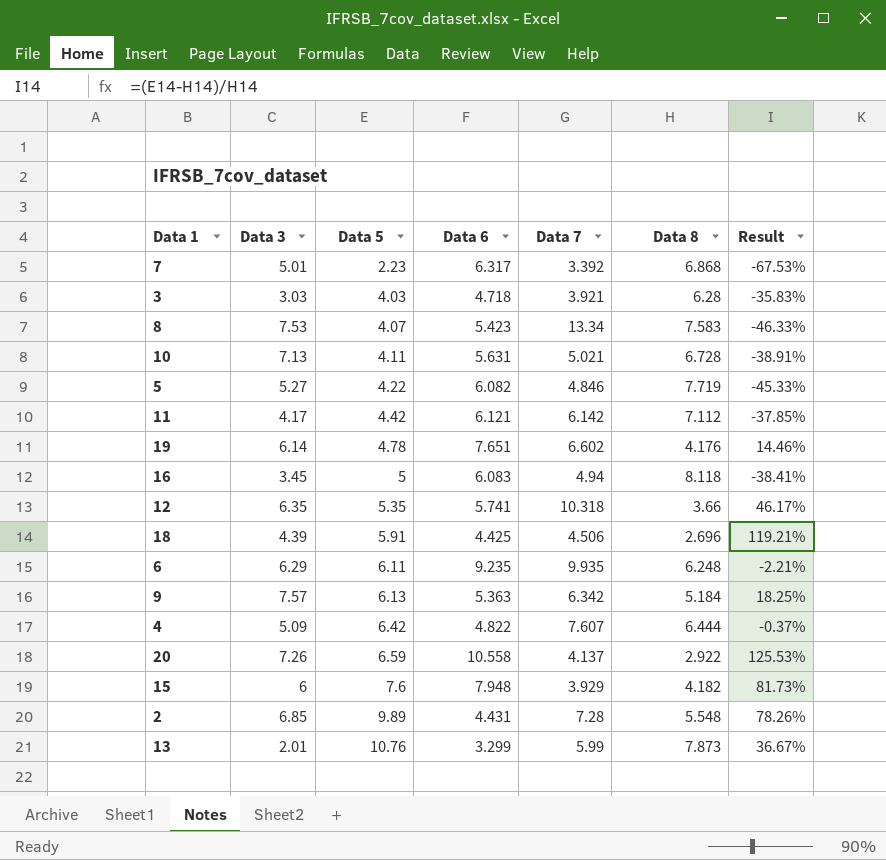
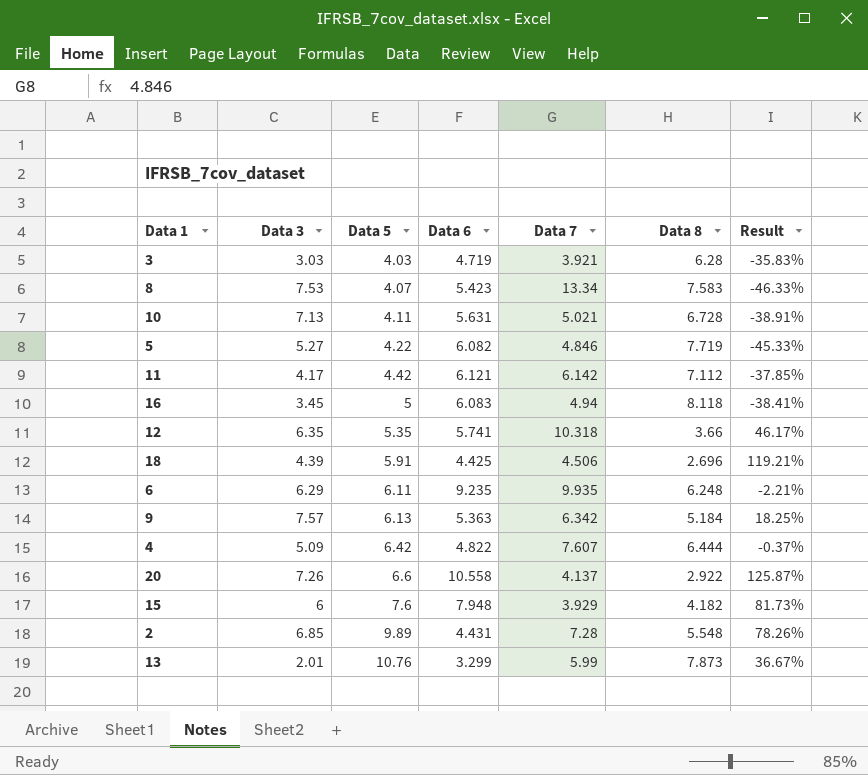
row 7: 5.01 | 2.23 | 6.317 | 3.392 | 6.868 | -67.53% -> none
row 19: 6.14 | 4.78 | 7.651 | 6.602 | 4.176 | 14.46% -> none
3 | Data 6: 4.718 -> 4.719
20 | Data 5: 6.59 -> 6.6
20 | Result: 125.53% -> 125.87%

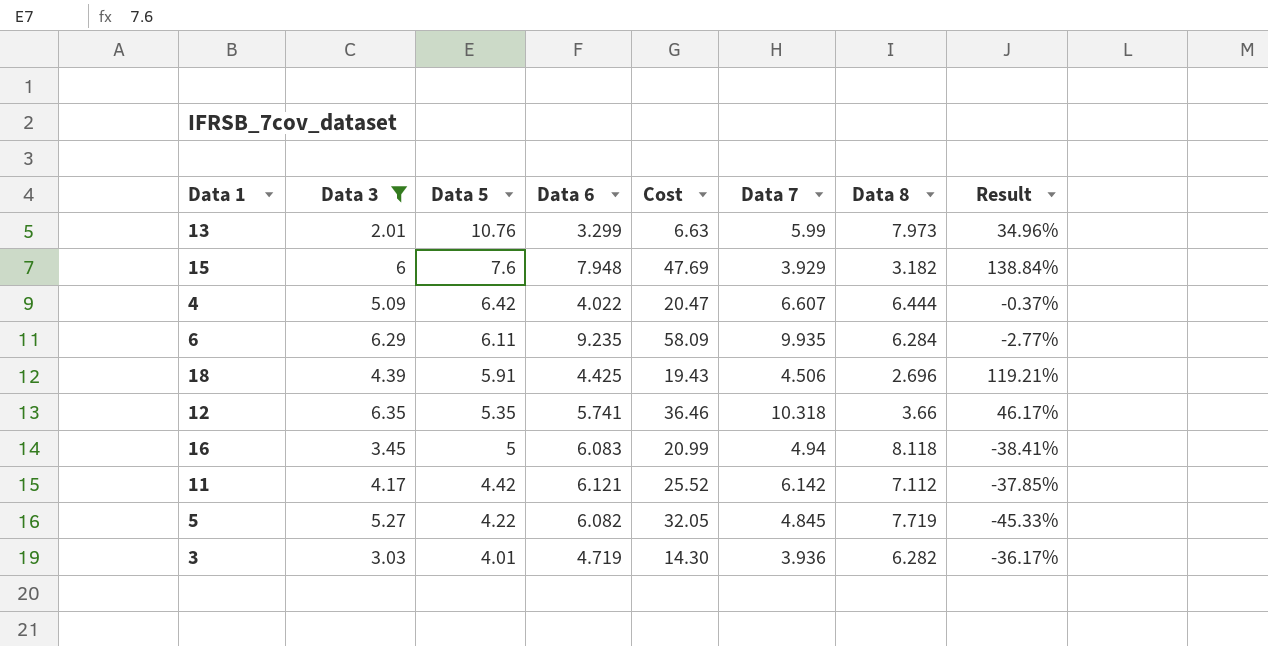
filter: none -> Data 3 <= 6.35
row order: Data 5 ascending -> Data 5 descending
column Cost | formula: none -> [Data 3] * [Data 6]
13 | Data 8: 7.873 -> 7.973
13 | Result: 36.67% -> 34.96%
15 | Data 8: 4.182 -> 3.182
15 | Result: 81.73% -> 138.84%
4 | Data 6: 4.822 -> 4.022
4 | Data 7: 7.607 -> 6.607
6 | Data 8: 6.248 -> 6.284
6 | Result: -2.21% -> -2.77%
5 | Data 7: 4.846 -> 4.845
3 | Data 5: 4.03 -> 4.01
3 | Data 7: 3.921 -> 3.936
3 | Data 8: 6.28 -> 6.282
3 | Result: -35.83% -> -36.17%

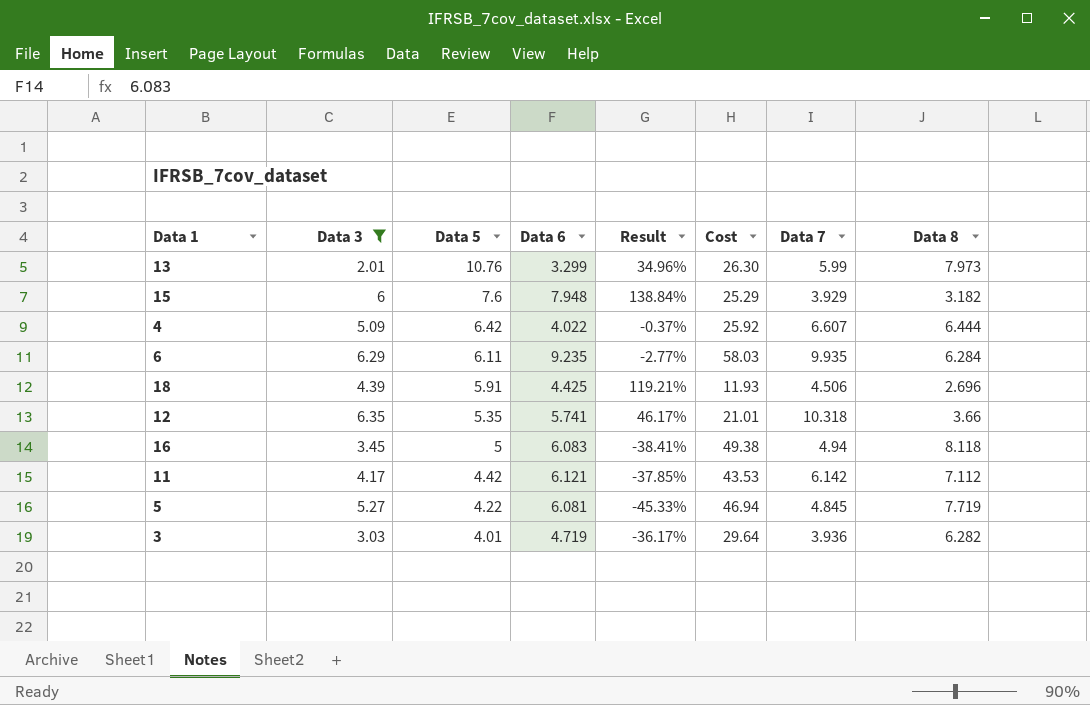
column Result | position: 8 -> 5
column Cost | formula: [Data 3] * [Data 6] -> [Data 6] * [Data 8]
5 | Data 6: 6.082 -> 6.081

